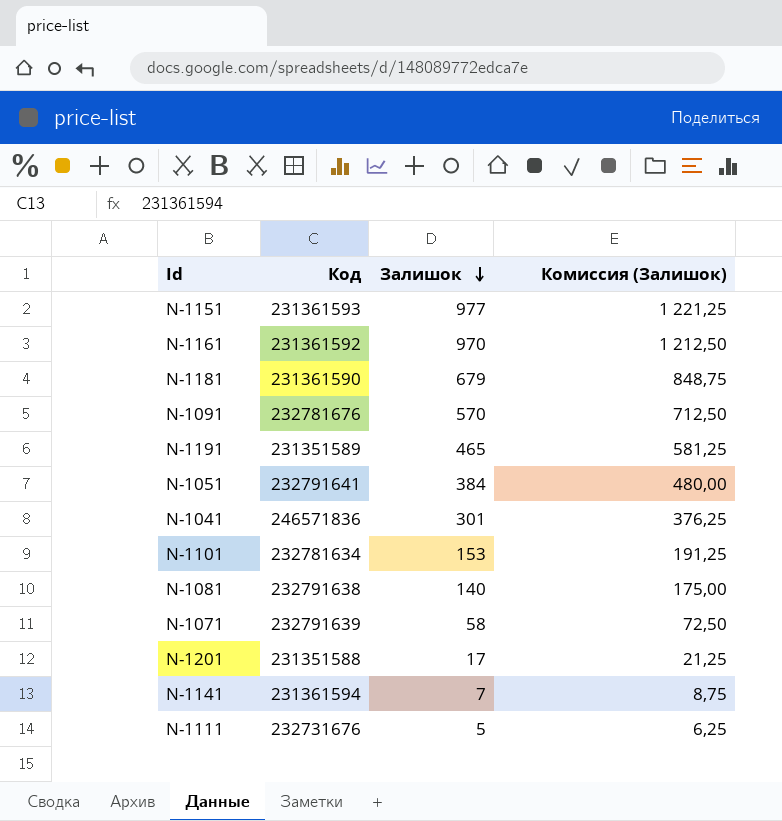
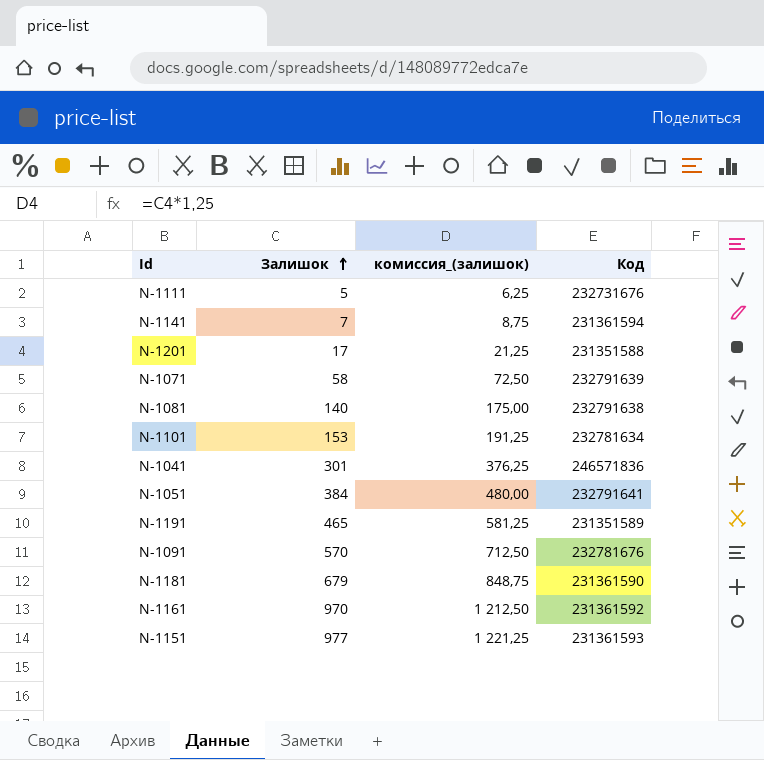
row order: Залишок descending -> Залишок ascending
column name: Комиссия (Залишок) -> комиссия_(залишок)
column Код | position: 2 -> 4

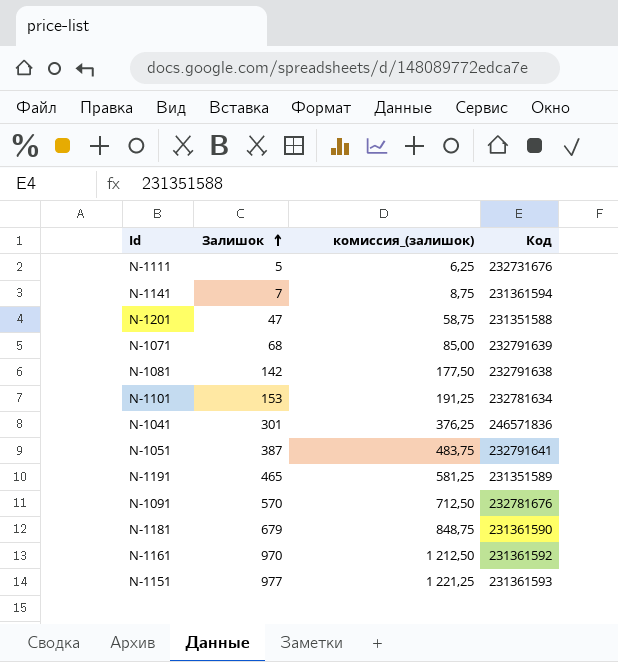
N-1201 | Залишок: 17 -> 47
N-1201 | комиссия_(залишок): 21,25 -> 58,75
N-1071 | Залишок: 58 -> 68
N-1071 | комиссия_(залишок): 72,50 -> 85,00
N-1081 | Залишок: 140 -> 142
N-1081 | комиссия_(залишок): 175,00 -> 177,50
N-1051 | Залишок: 384 -> 387
N-1051 | комиссия_(залишок): 480,00 -> 483,75

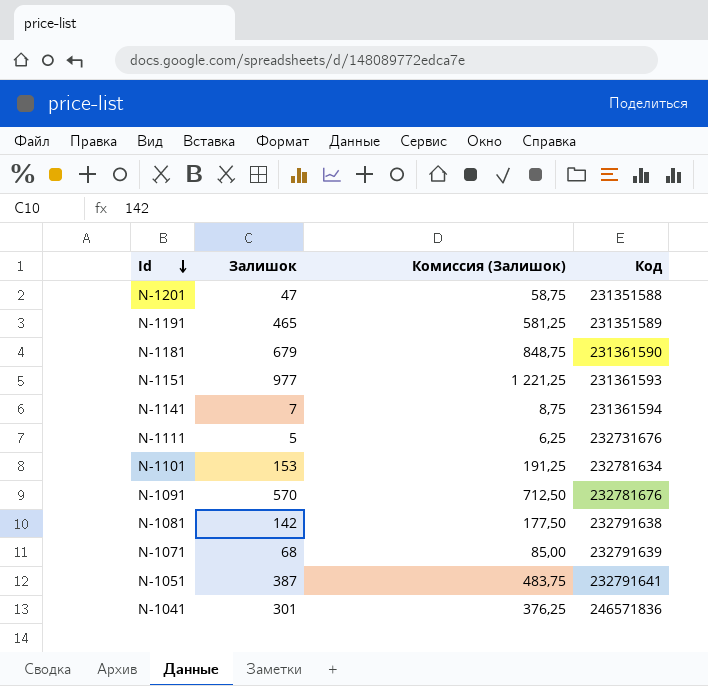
row order: Залишок ascending -> Id descending
column name: комиссия_(залишок) -> Комиссия (Залишок)
row N-1161: 970 | 1 212,50 | 231361592 -> none

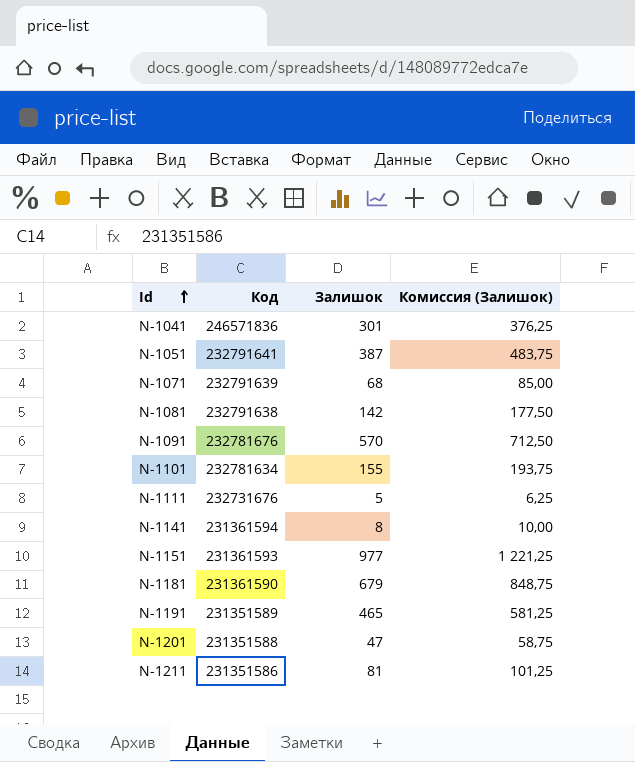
row order: Id descending -> Id ascending
column Код | position: 4 -> 2
N-1101 | Залишок: 153 -> 155
N-1101 | Комиссия (Залишок): 191,25 -> 193,75
N-1141 | Залишок: 7 -> 8
N-1141 | Комиссия (Залишок): 8,75 -> 10,00
row N-1211: none -> 231351586 | 81 | 101,25

